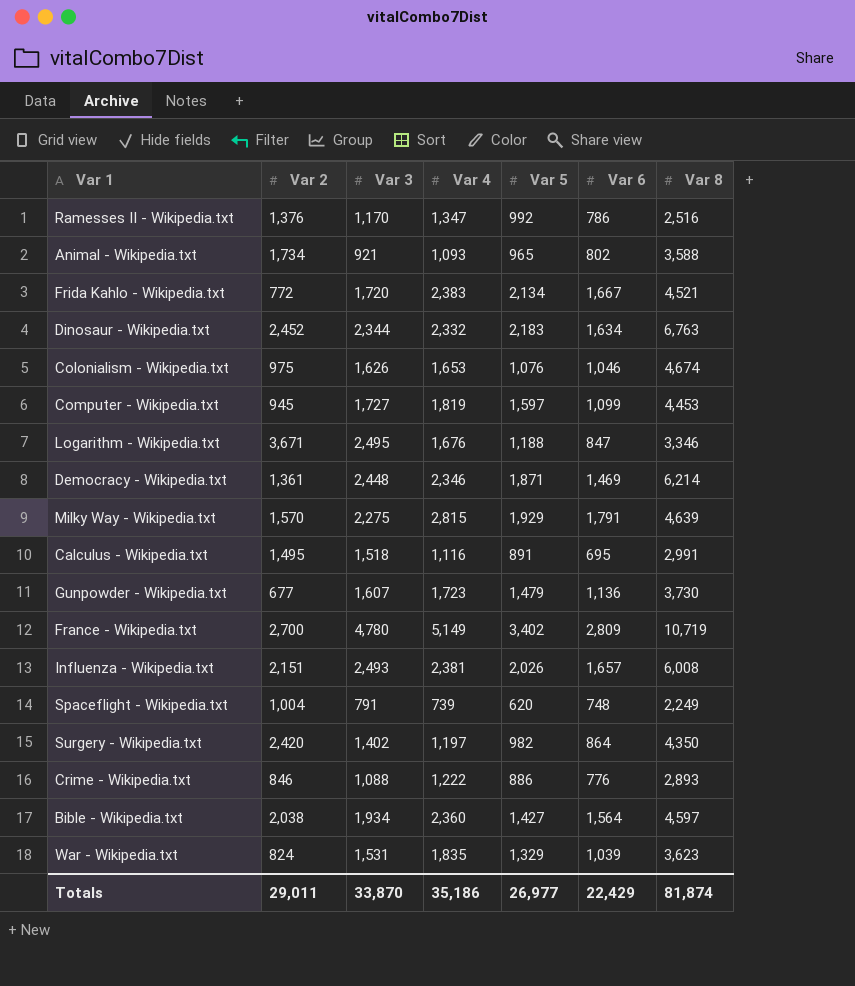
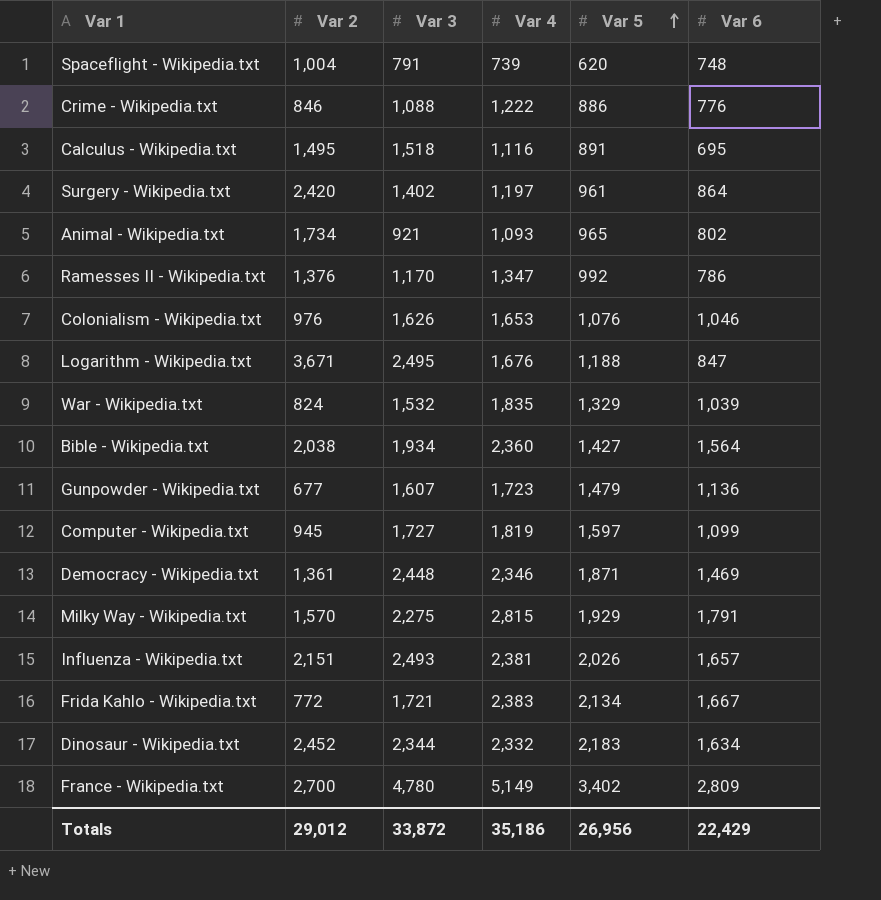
row order: none -> Var 5 ascending
column Var 8 | position: 7 -> none
Surgery - Wikipedia.txt | Var 5: 982 -> 961
Colonialism - Wikipedia.txt | Var 2: 975 -> 976
War - Wikipedia.txt | Var 3: 1,531 -> 1,532
Frida Kahlo - Wikipedia.txt | Var 3: 1,720 -> 1,721
Totals | Var 2: 29,011 -> 29,012
Totals | Var 3: 33,870 -> 33,872
Totals | Var 5: 26,977 -> 26,956

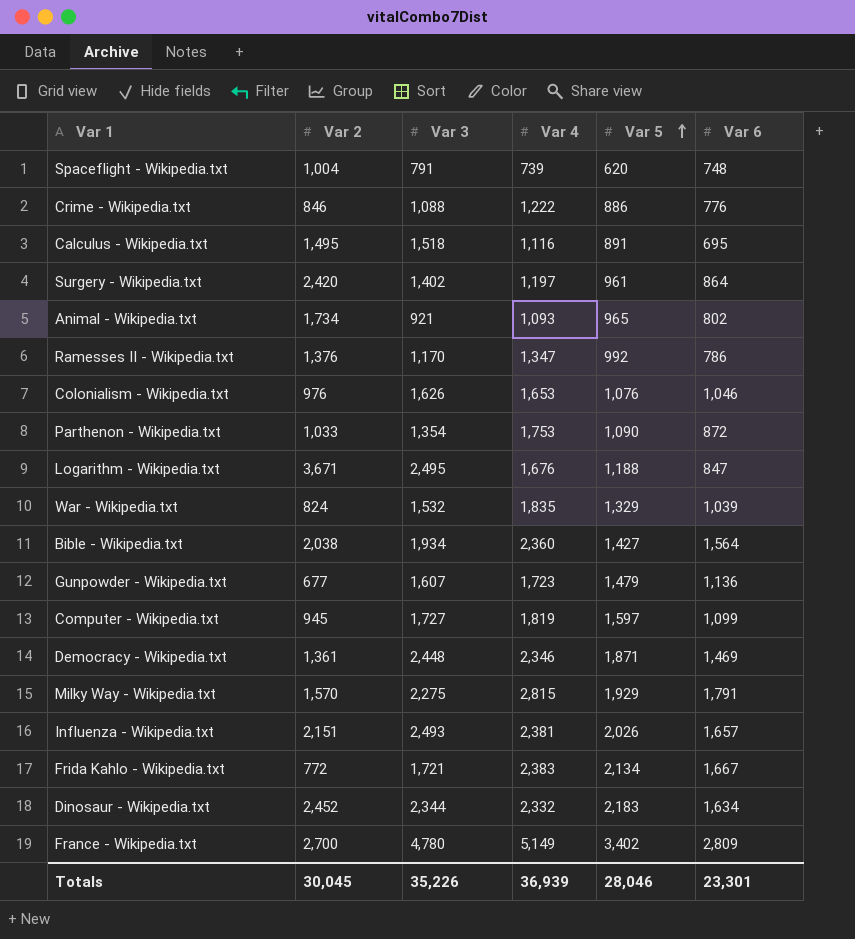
row Parthenon - Wikipedia.txt: none -> 1,033 | 1,354 | 1,753 | 1,090 | 872
Totals | Var 2: 29,012 -> 30,045
Totals | Var 3: 33,872 -> 35,226
Totals | Var 4: 35,186 -> 36,939
Totals | Var 5: 26,956 -> 28,046
Totals | Var 6: 22,429 -> 23,301

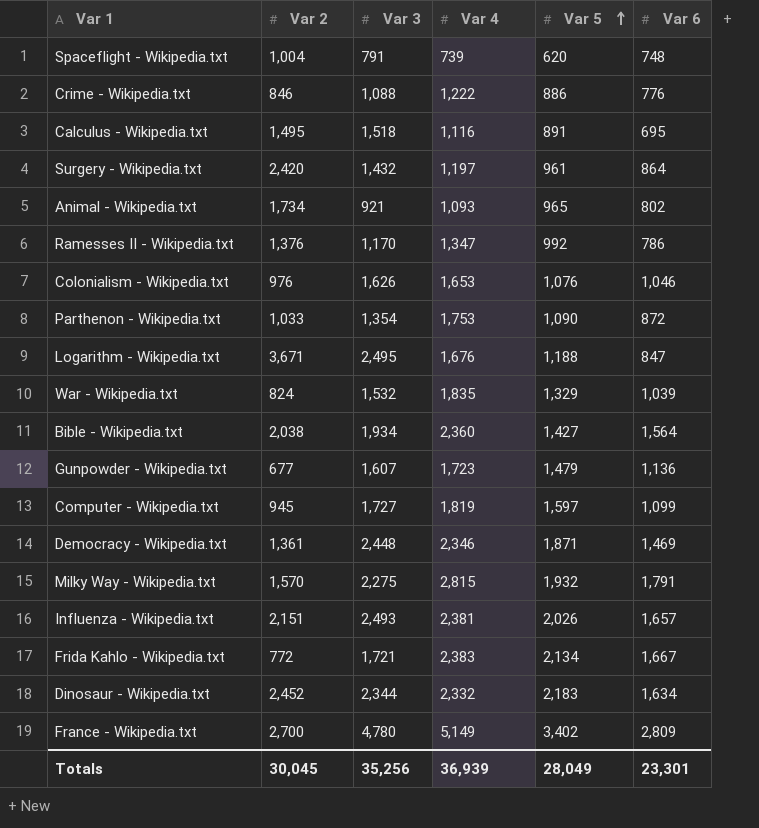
Surgery - Wikipedia.txt | Var 3: 1,402 -> 1,432
Milky Way - Wikipedia.txt | Var 5: 1,929 -> 1,932
Totals | Var 3: 35,226 -> 35,256
Totals | Var 5: 28,046 -> 28,049

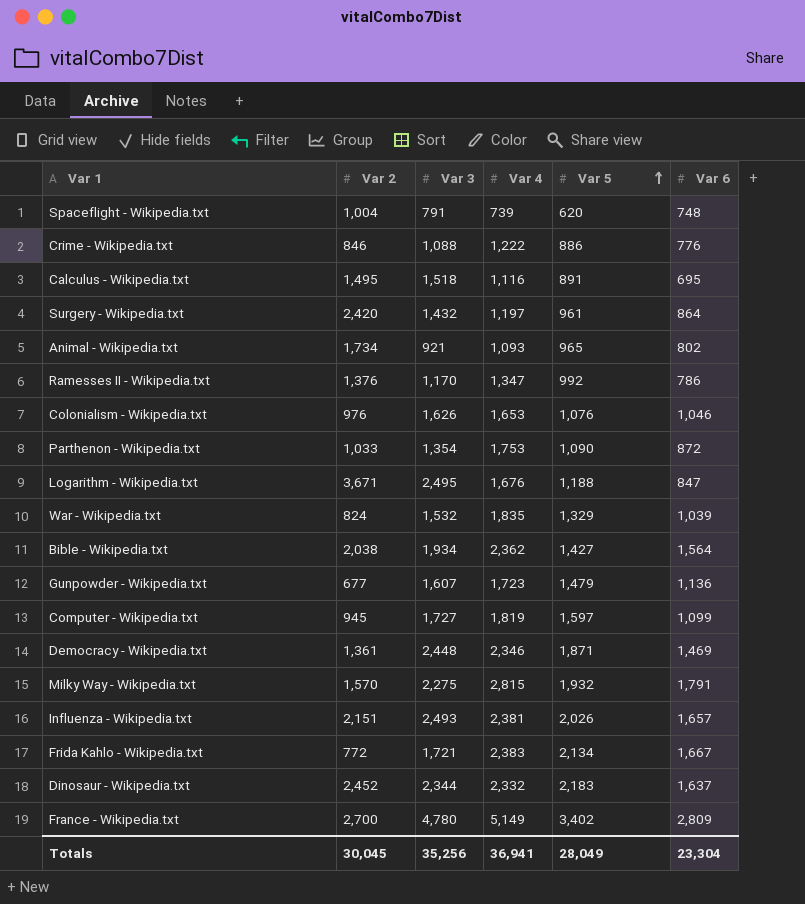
Bible - Wikipedia.txt | Var 4: 2,360 -> 2,362
Dinosaur - Wikipedia.txt | Var 6: 1,634 -> 1,637
Totals | Var 4: 36,939 -> 36,941
Totals | Var 6: 23,301 -> 23,304

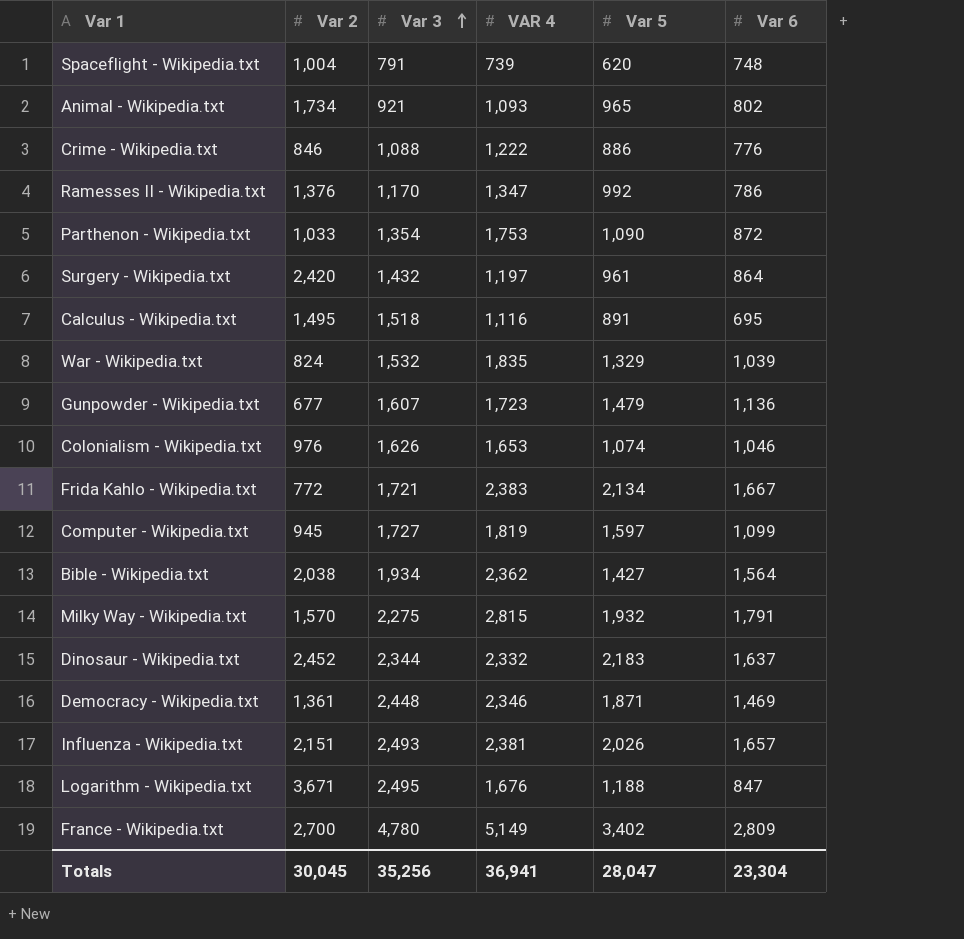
row order: Var 5 ascending -> Var 3 ascending
column name: Var 4 -> VAR 4
Colonialism - Wikipedia.txt | Var 5: 1,076 -> 1,074
Totals | Var 5: 28,049 -> 28,047

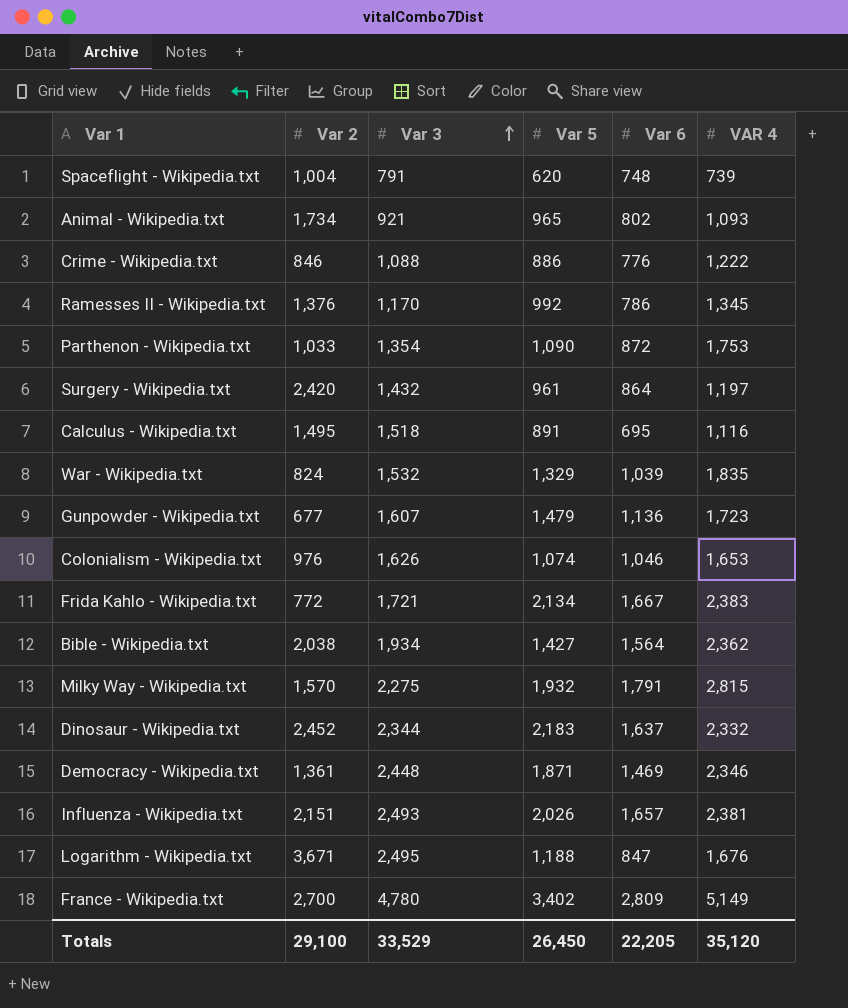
column VAR 4 | position: 4 -> 6
row Computer - Wikipedia.txt: 945 | 1,727 | 1,819 | 1,597 | 1,099 -> none
Ramesses II - Wikipedia.txt | VAR 4: 1,347 -> 1,345
Totals | Var 2: 30,045 -> 29,100
Totals | Var 3: 35,256 -> 33,529
Totals | Var 5: 28,047 -> 26,450
Totals | Var 6: 23,304 -> 22,205
Totals | VAR 4: 36,941 -> 35,120

